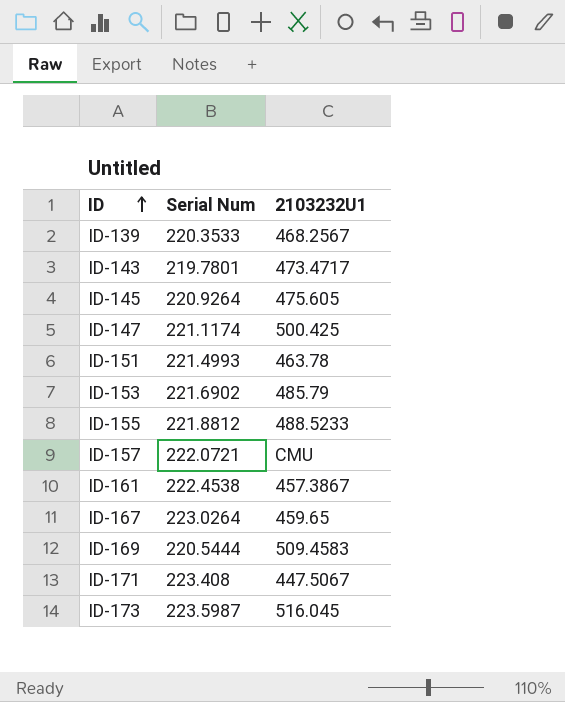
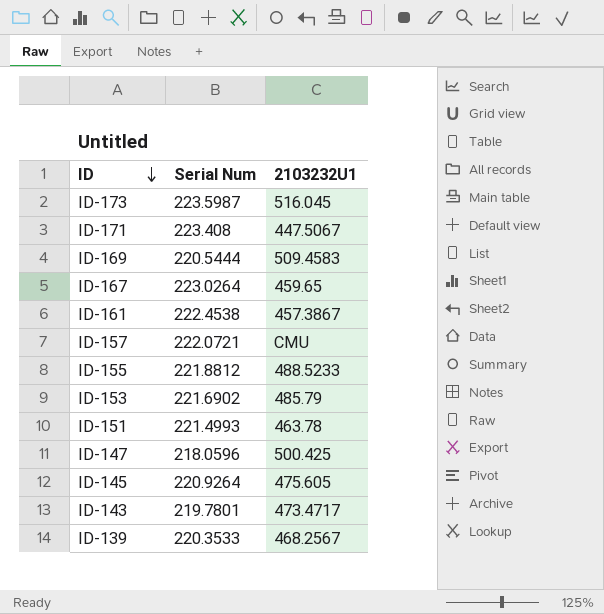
row order: ID ascending -> ID descending
ID-147 | Serial Num: 221.1174 -> 218.0596

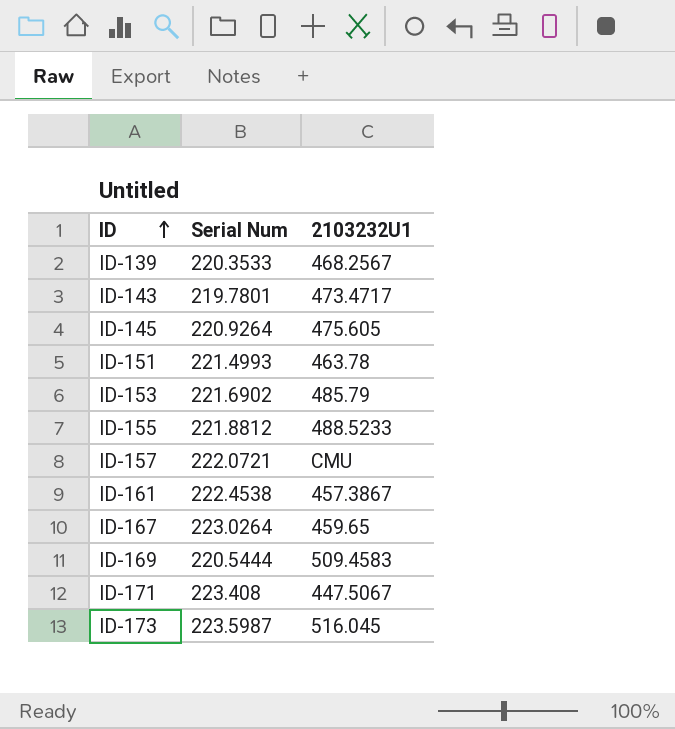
row order: ID descending -> ID ascending
row ID-147: 218.0596 | 500.425 -> none

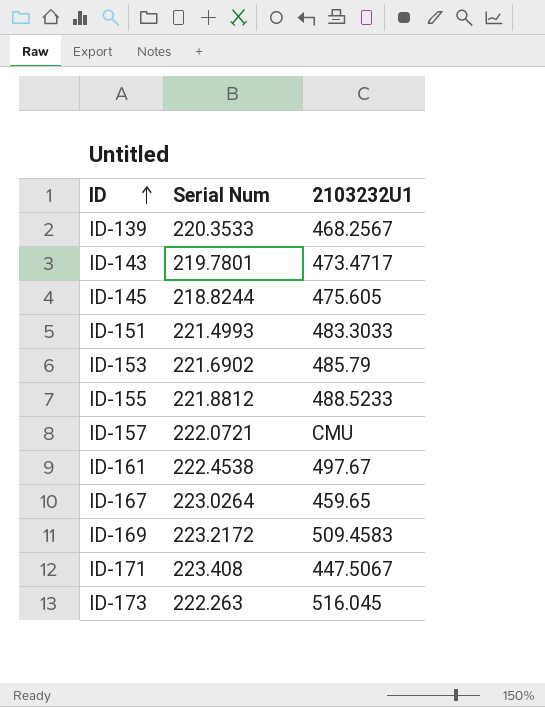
ID-145 | Serial Num: 220.9264 -> 218.8244
ID-151 | 2103232U1: 463.78 -> 483.3033
ID-161 | 2103232U1: 457.3867 -> 497.67
ID-169 | Serial Num: 220.5444 -> 223.2172
ID-173 | Serial Num: 223.5987 -> 222.263

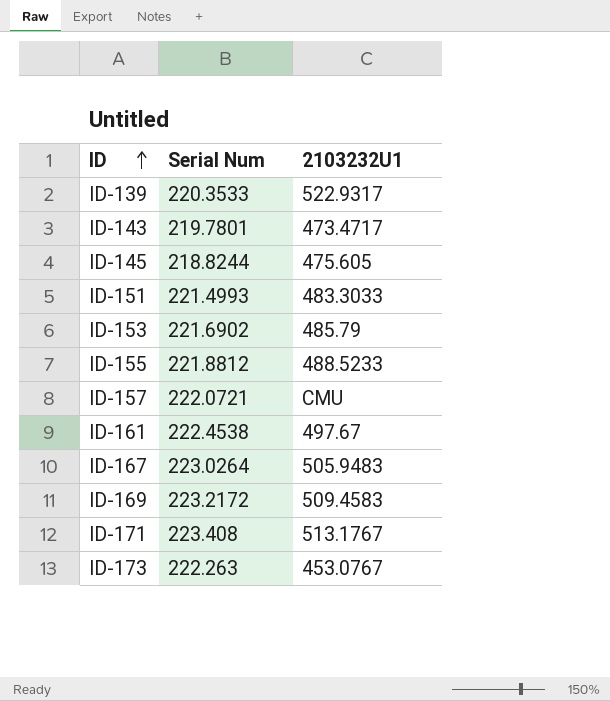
ID-139 | 2103232U1: 468.2567 -> 522.9317
ID-167 | 2103232U1: 459.65 -> 505.9483
ID-171 | 2103232U1: 447.5067 -> 513.1767
ID-173 | 2103232U1: 516.045 -> 453.0767

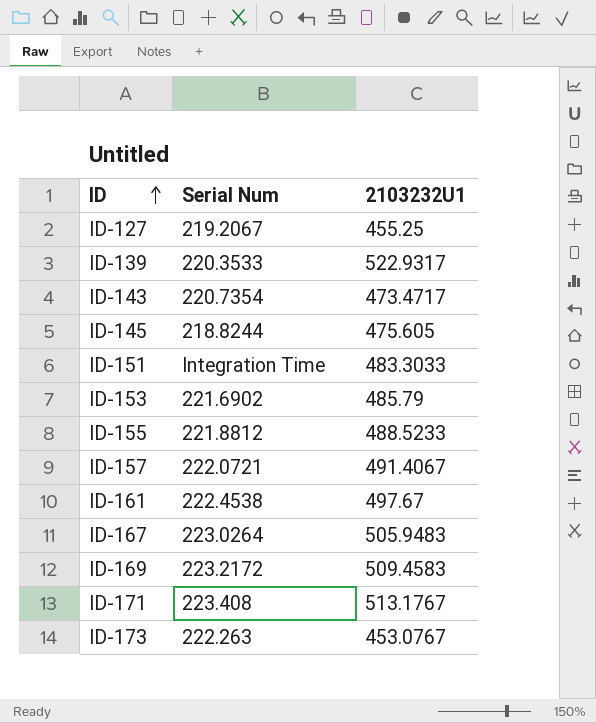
row ID-127: none -> 219.2067 | 455.25
ID-143 | Serial Num: 219.7801 -> 220.7354
ID-151 | Serial Num: 221.4993 -> Integration Time
ID-157 | 2103232U1: CMU -> 491.4067

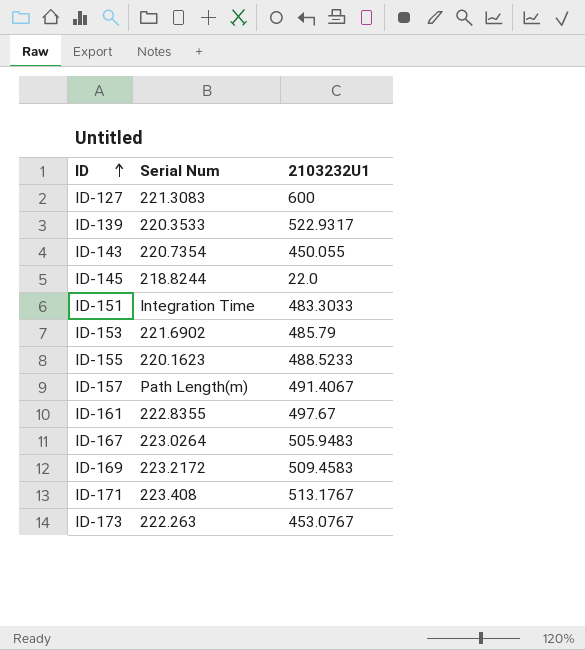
ID-127 | Serial Num: 219.2067 -> 221.3083
ID-127 | 2103232U1: 455.25 -> 600
ID-143 | 2103232U1: 473.4717 -> 450.055
ID-145 | 2103232U1: 475.605 -> 22.0
ID-155 | Serial Num: 221.8812 -> 220.1623
ID-157 | Serial Num: 222.0721 -> Path Length(m)
ID-161 | Serial Num: 222.4538 -> 222.8355

